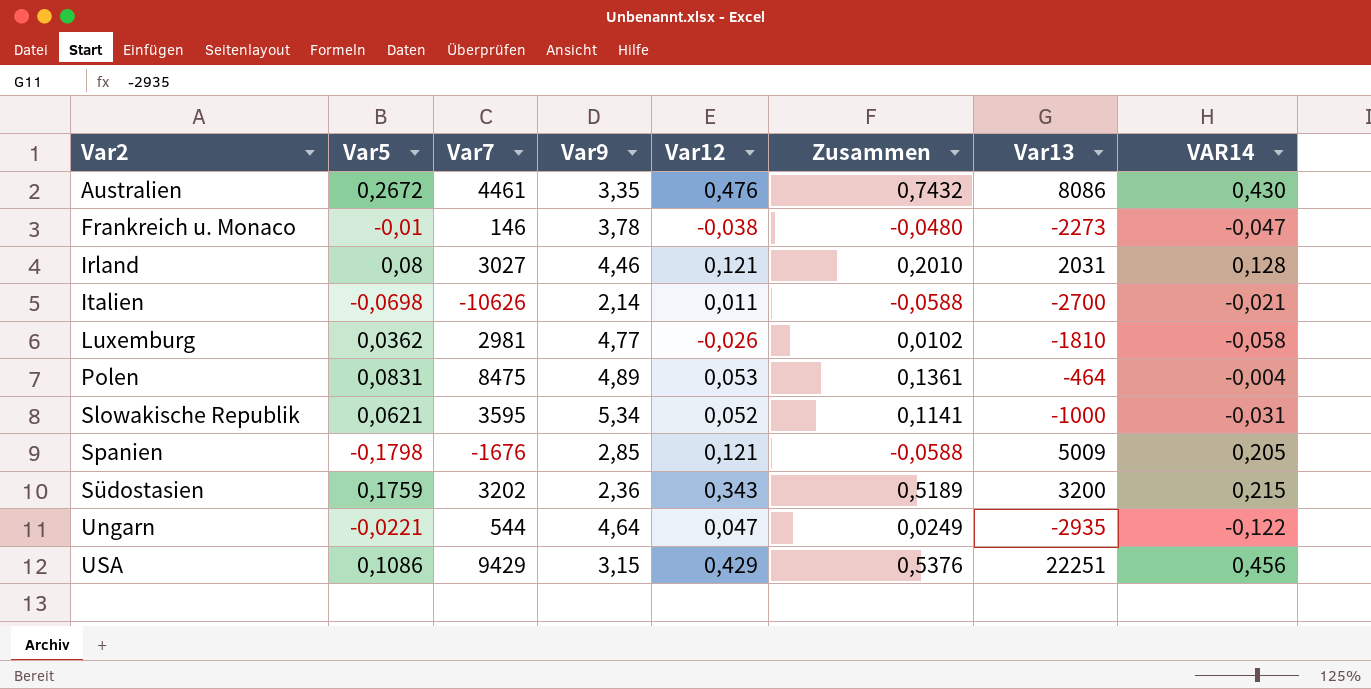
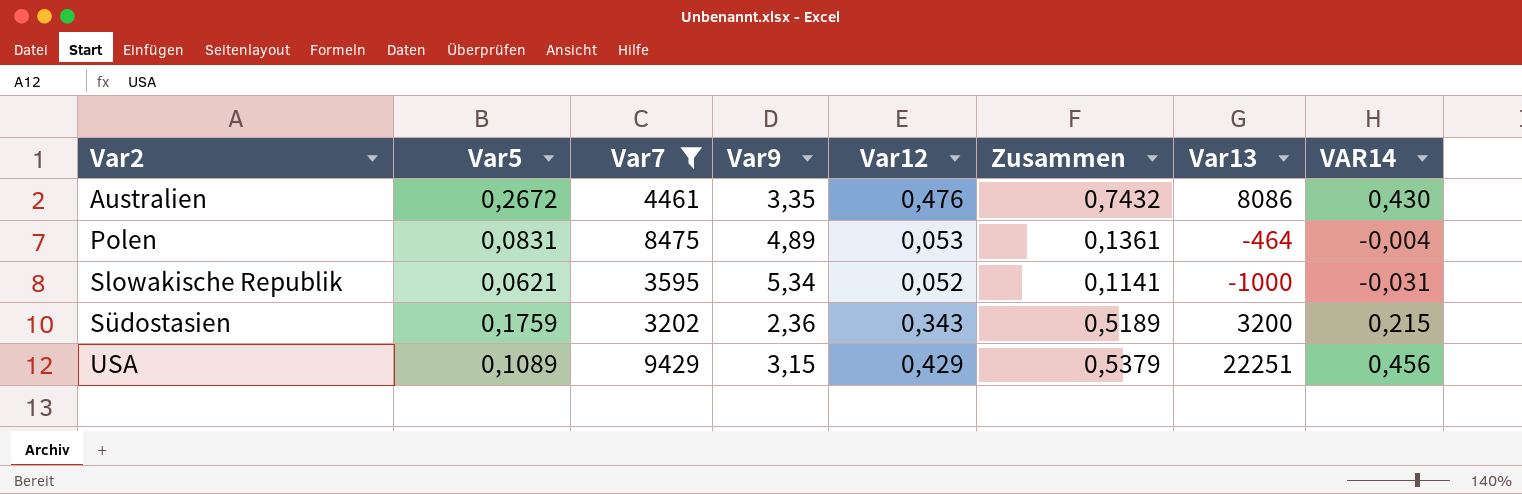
filter: none -> Var7 >= 3202
USA | Var5: 0,1086 -> 0,1089
USA | Zusammen: 0,5376 -> 0,5379

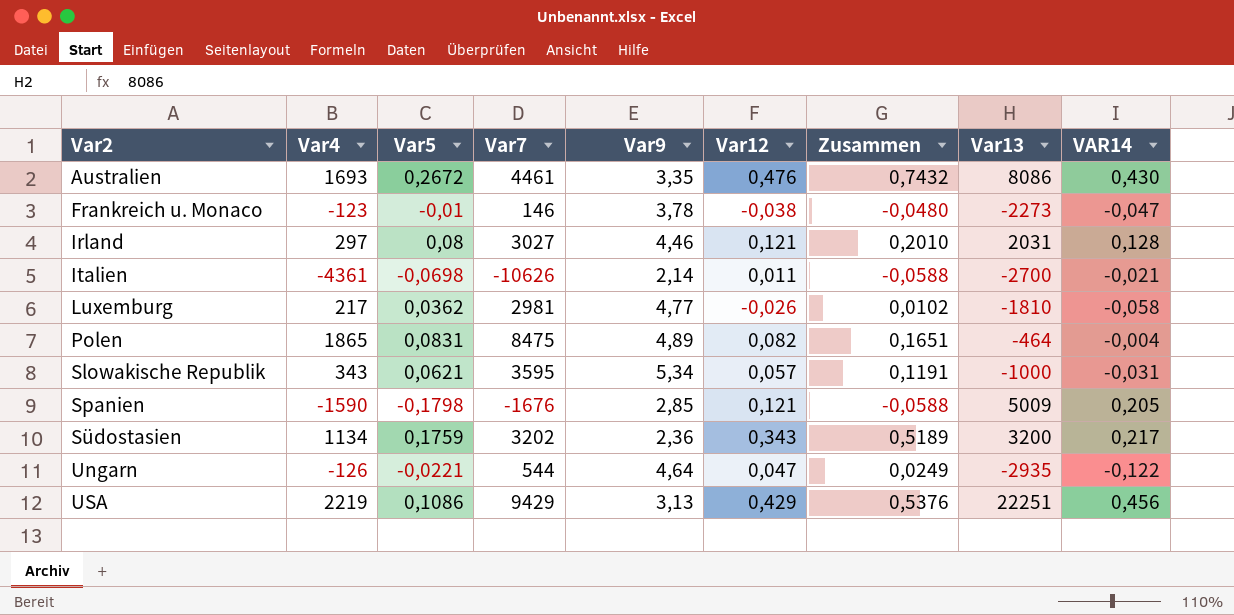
filter: Var7 >= 3202 -> none
column Var4 | position: none -> 2
Polen | Var12: 0,053 -> 0,082
Polen | Zusammen: 0,1361 -> 0,1651
Slowakische Republik | Var12: 0,052 -> 0,057
Slowakische Republik | Zusammen: 0,1141 -> 0,1191
Südostasien | VAR14: 0,215 -> 0,217
USA | Var5: 0,1089 -> 0,1086
USA | Var9: 3,15 -> 3,13
USA | Zusammen: 0,5379 -> 0,5376

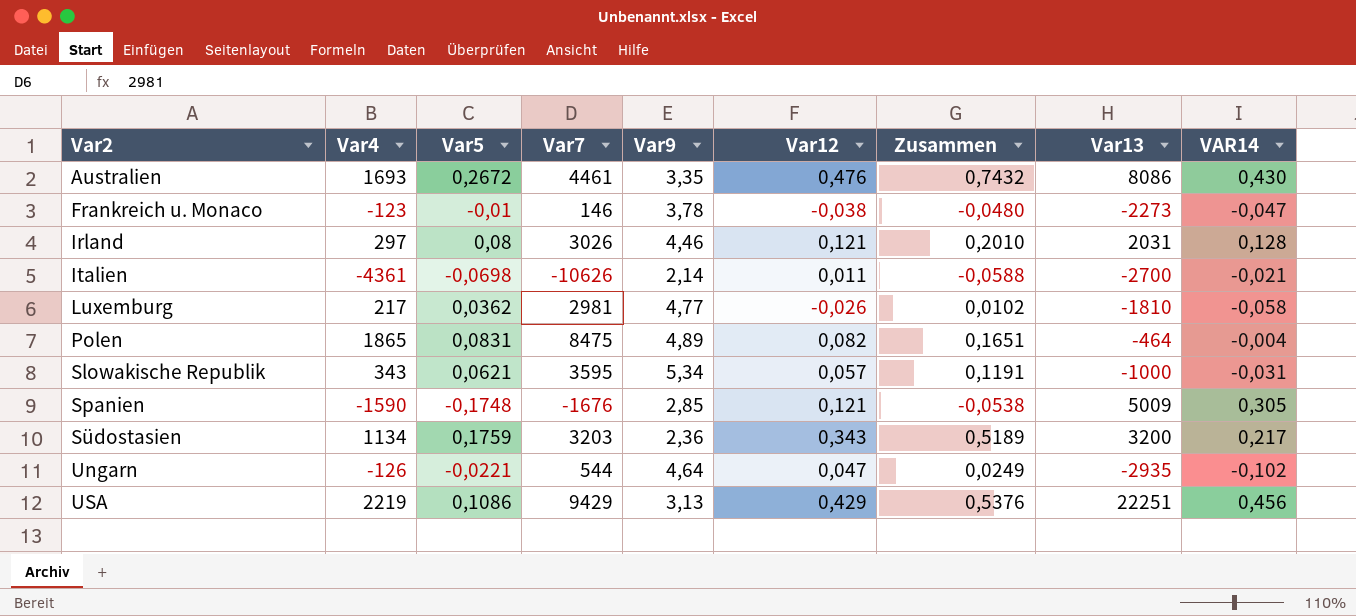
Irland | Var7: 3027 -> 3026
Spanien | Var5: -0,1798 -> -0,1748
Spanien | Zusammen: -0,0588 -> -0,0538
Spanien | VAR14: 0,205 -> 0,305
Südostasien | Var7: 3202 -> 3203
Ungarn | VAR14: -0,122 -> -0,102

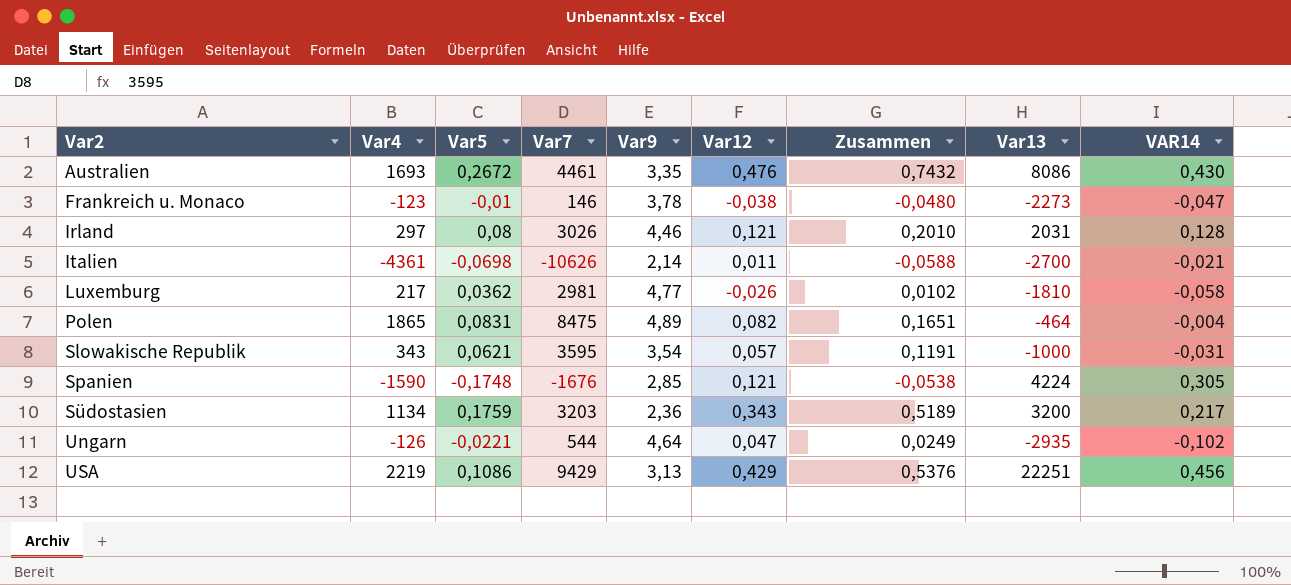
Slowakische Republik | Var9: 5,34 -> 3,54
Spanien | Var13: 5009 -> 4224

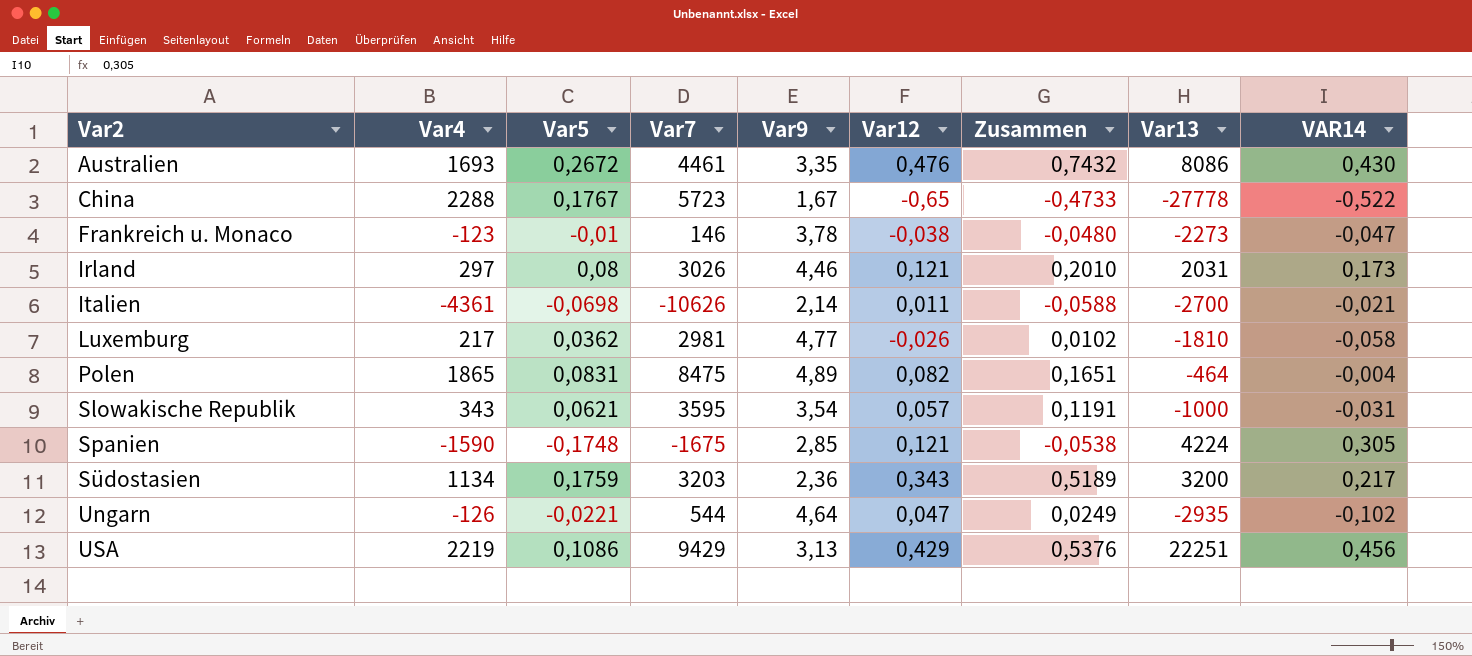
row China: none -> 2288 | 0,1767 | 5723 | 1,67 | -0,65 | -0,4733 | -27778 | -0,522
Irland | VAR14: 0,128 -> 0,173
Spanien | Var7: -1676 -> -1675

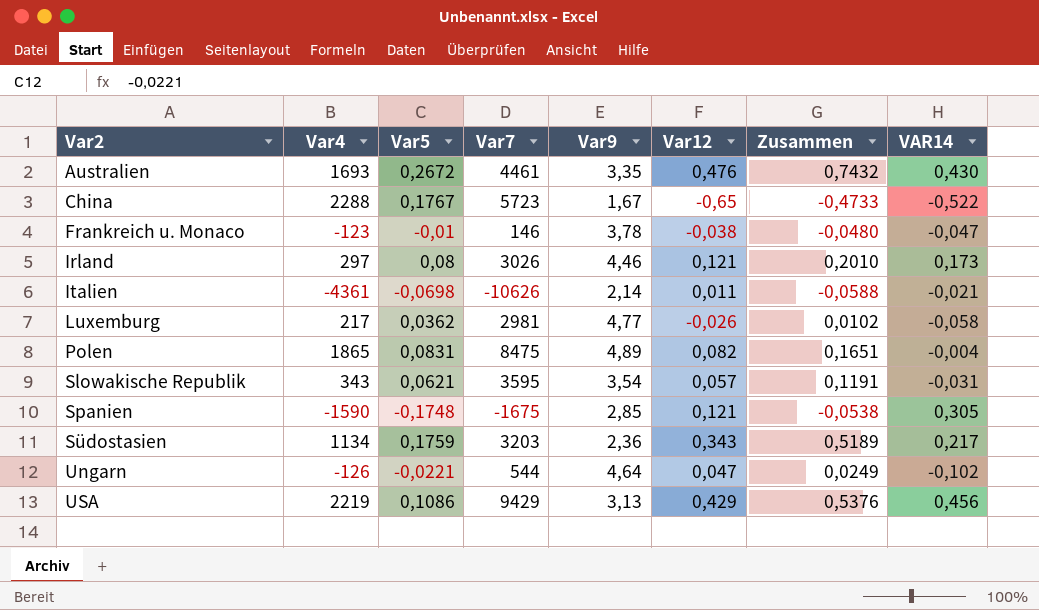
column Var13 | position: 8 -> none

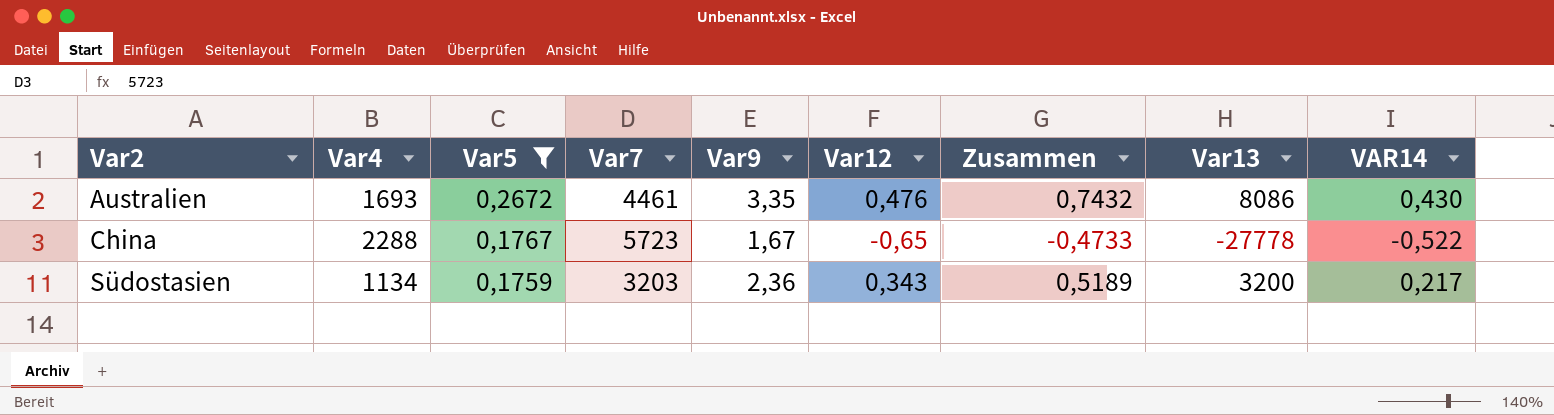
filter: none -> Var5 >= 0,1759
column Var13 | position: none -> 8

